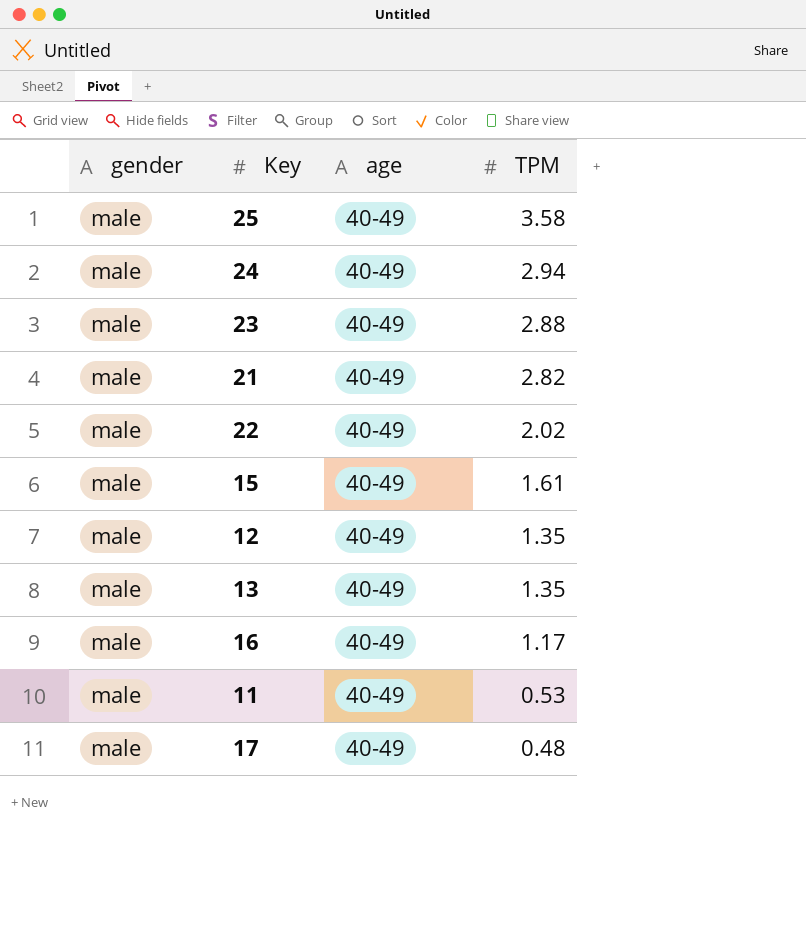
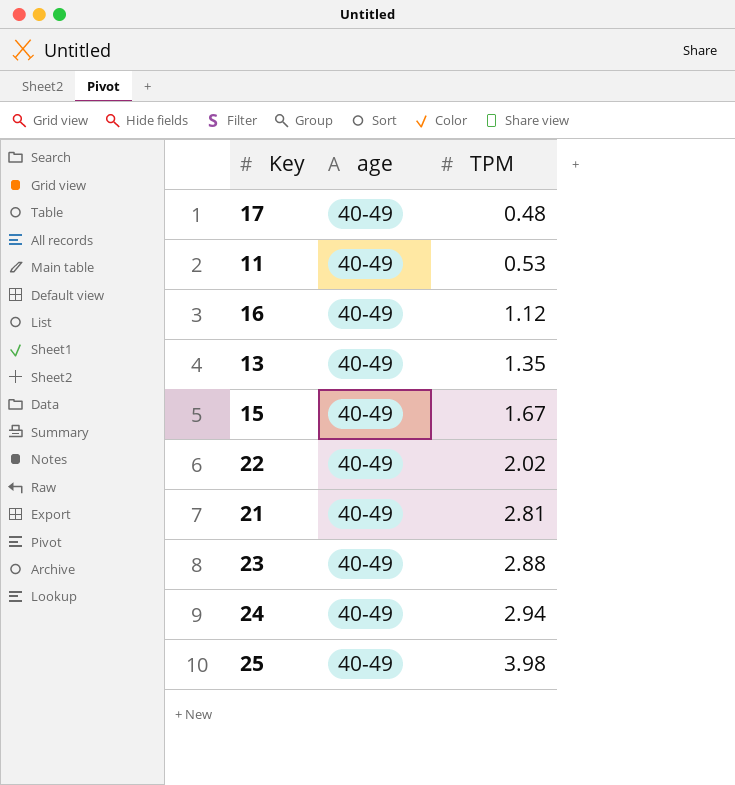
row order: TPM descending -> TPM ascending
column gender | position: 1 -> none
row 12: male | 40-49 | 1.35 -> none
16 | TPM: 1.17 -> 1.12
15 | TPM: 1.61 -> 1.67
21 | TPM: 2.82 -> 2.81
25 | TPM: 3.58 -> 3.98

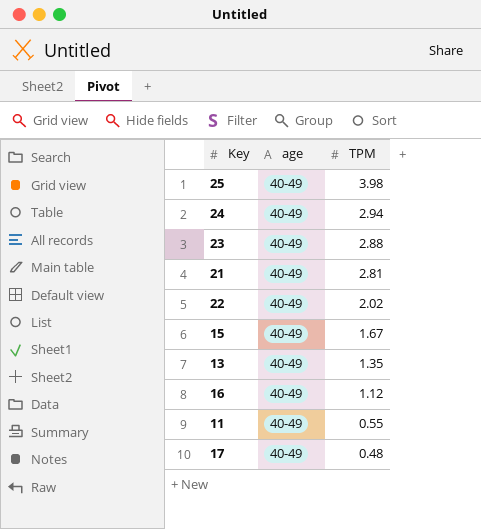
row order: TPM ascending -> TPM descending
11 | TPM: 0.53 -> 0.55

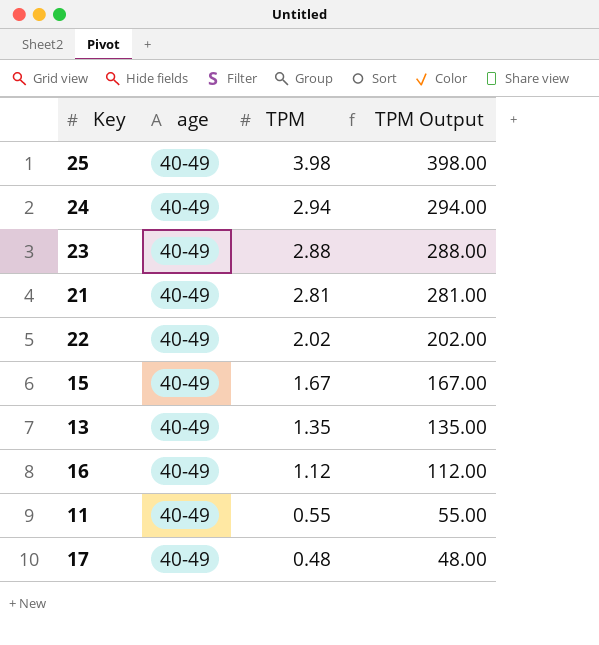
column TPM Output | formula: none -> [TPM] * 100

